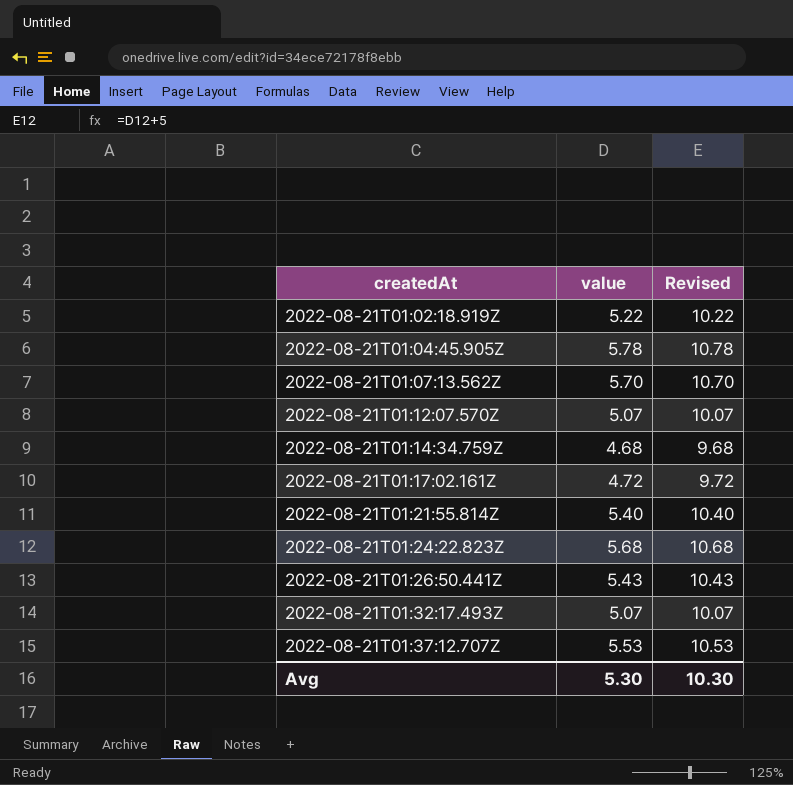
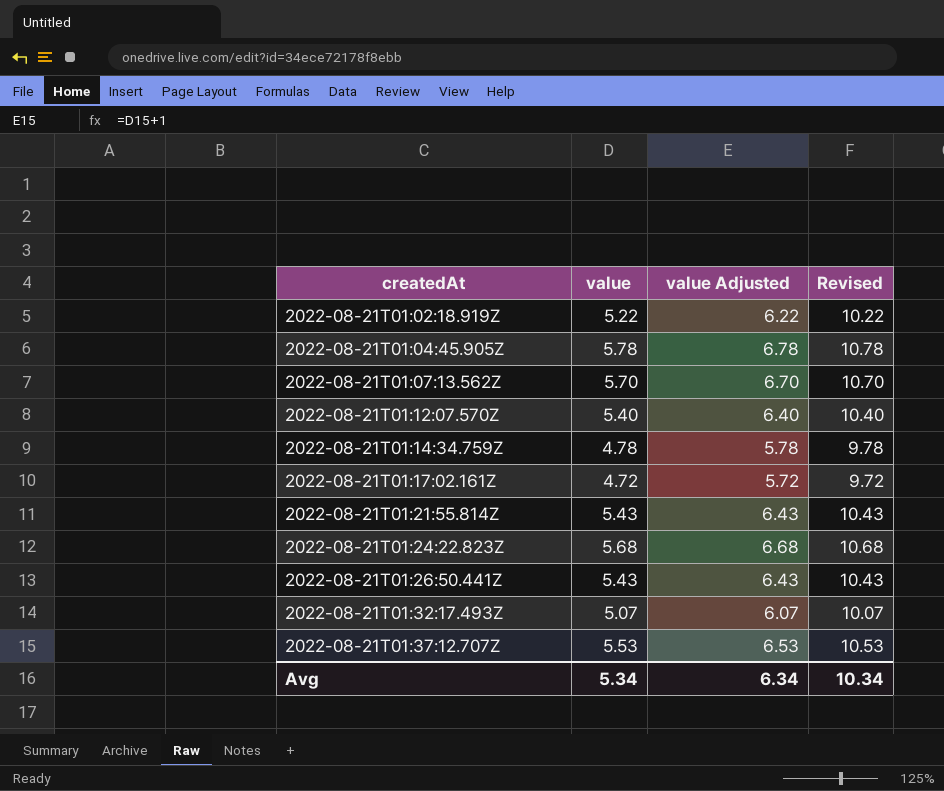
column value Adjusted | formula: none -> [value] + 1
2022-08-21T01:12:07.570Z | value: 5.07 -> 5.40
2022-08-21T01:12:07.570Z | Revised: 10.07 -> 10.40
2022-08-21T01:14:34.759Z | value: 4.68 -> 4.78
2022-08-21T01:14:34.759Z | Revised: 9.68 -> 9.78
2022-08-21T01:21:55.814Z | value: 5.40 -> 5.43
2022-08-21T01:21:55.814Z | Revised: 10.40 -> 10.43
Avg | value: 5.30 -> 5.34
Avg | Revised: 10.30 -> 10.34

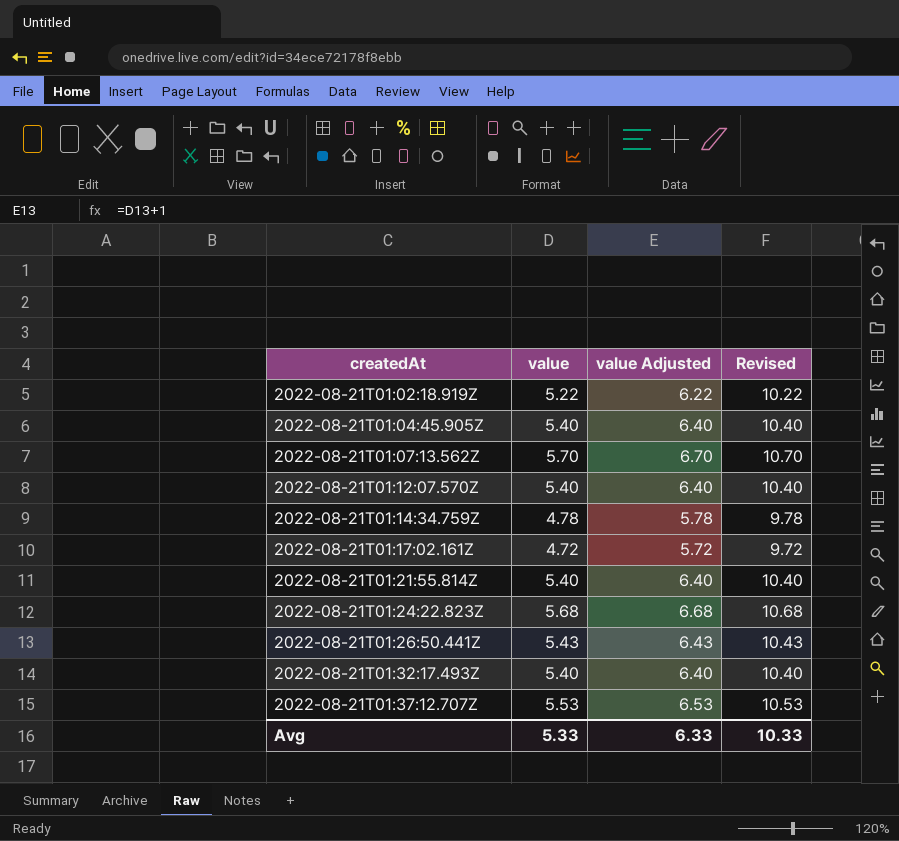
2022-08-21T01:04:45.905Z | value: 5.78 -> 5.40
2022-08-21T01:04:45.905Z | value Adjusted: 6.78 -> 6.40
2022-08-21T01:04:45.905Z | Revised: 10.78 -> 10.40
2022-08-21T01:21:55.814Z | value: 5.43 -> 5.40
2022-08-21T01:21:55.814Z | value Adjusted: 6.43 -> 6.40
2022-08-21T01:21:55.814Z | Revised: 10.43 -> 10.40
2022-08-21T01:32:17.493Z | value: 5.07 -> 5.40
2022-08-21T01:32:17.493Z | value Adjusted: 6.07 -> 6.40
2022-08-21T01:32:17.493Z | Revised: 10.07 -> 10.40
Avg | value: 5.34 -> 5.33
Avg | value Adjusted: 6.34 -> 6.33
Avg | Revised: 10.34 -> 10.33

